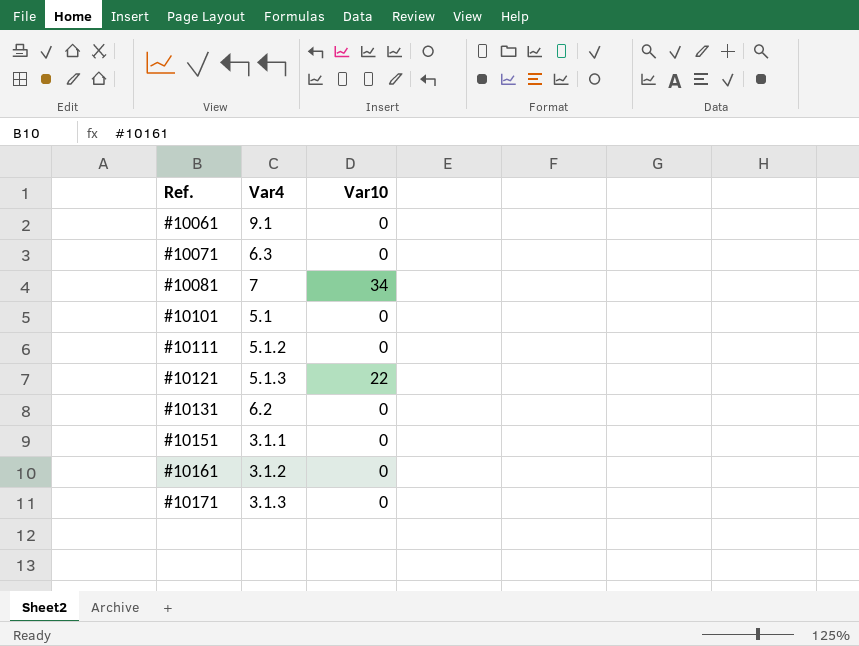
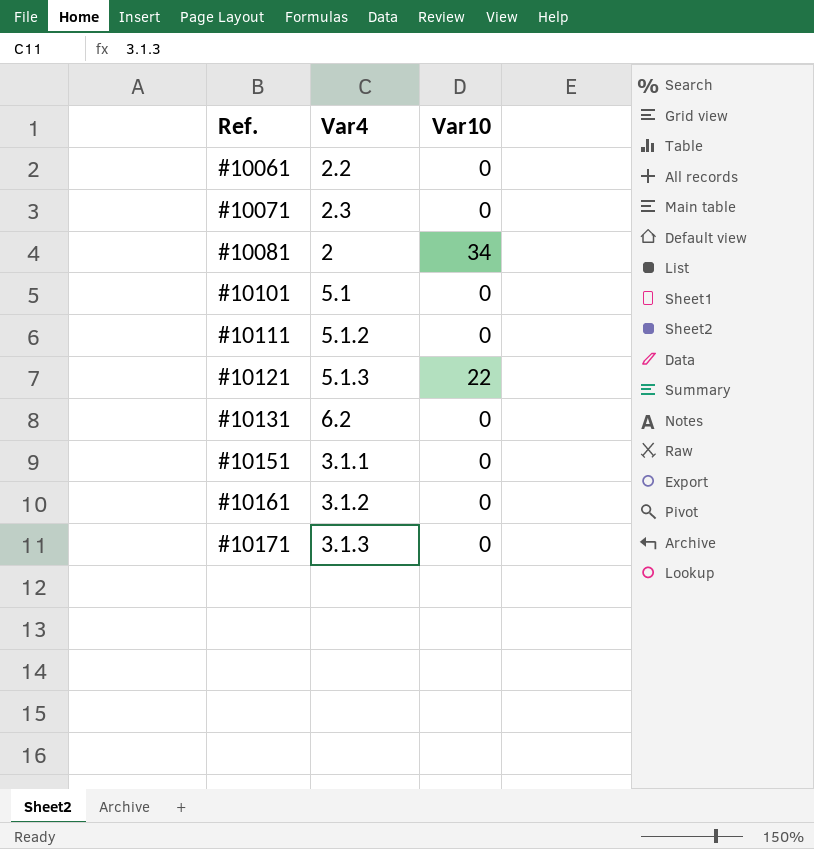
#10061 | Var4: 9.1 -> 2.2
#10071 | Var4: 6.3 -> 2.3
#10081 | Var4: 7 -> 2

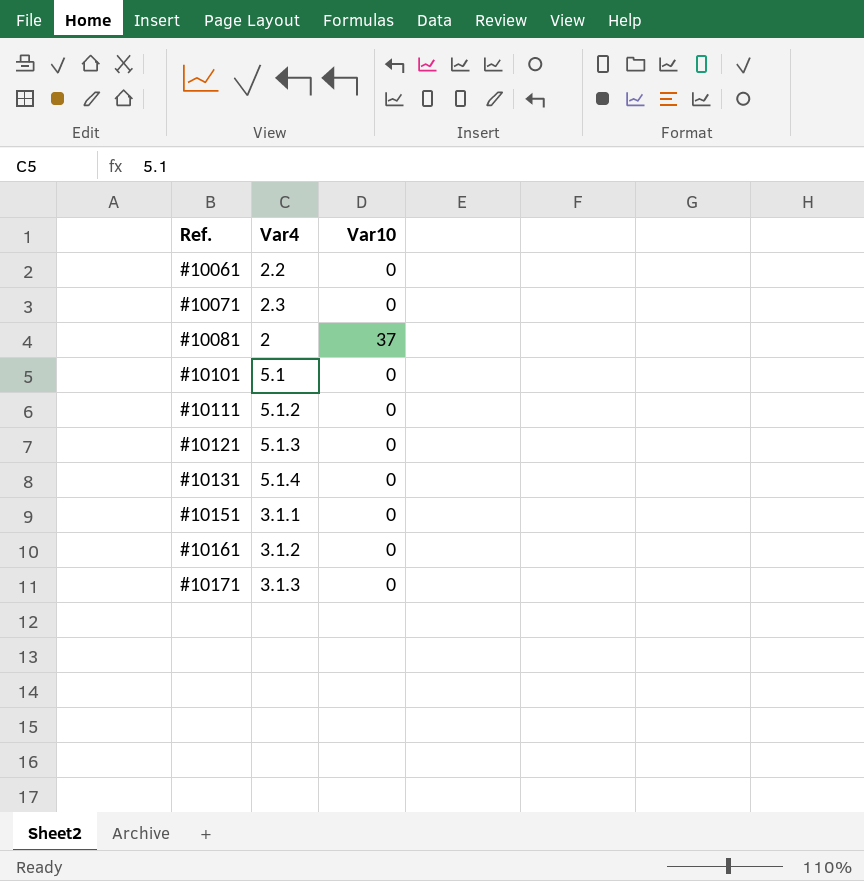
#10081 | Var10: 34 -> 37
#10121 | Var10: 22 -> 0
#10131 | Var4: 6.2 -> 5.1.4

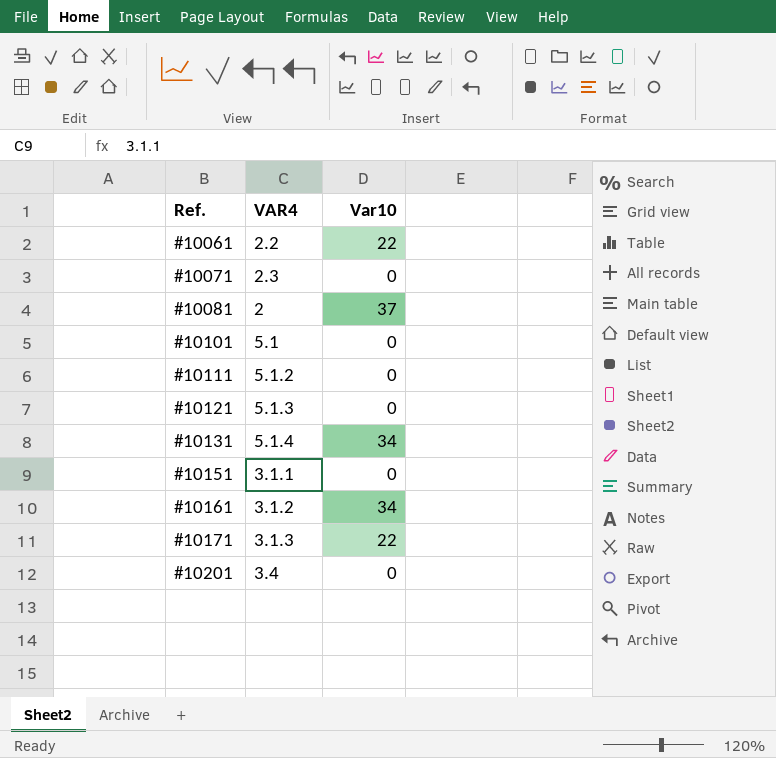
column name: Var4 -> VAR4
#10061 | Var10: 0 -> 22
#10131 | Var10: 0 -> 34
#10161 | Var10: 0 -> 34
#10171 | Var10: 0 -> 22
row #10201: none -> 3.4 | 0

